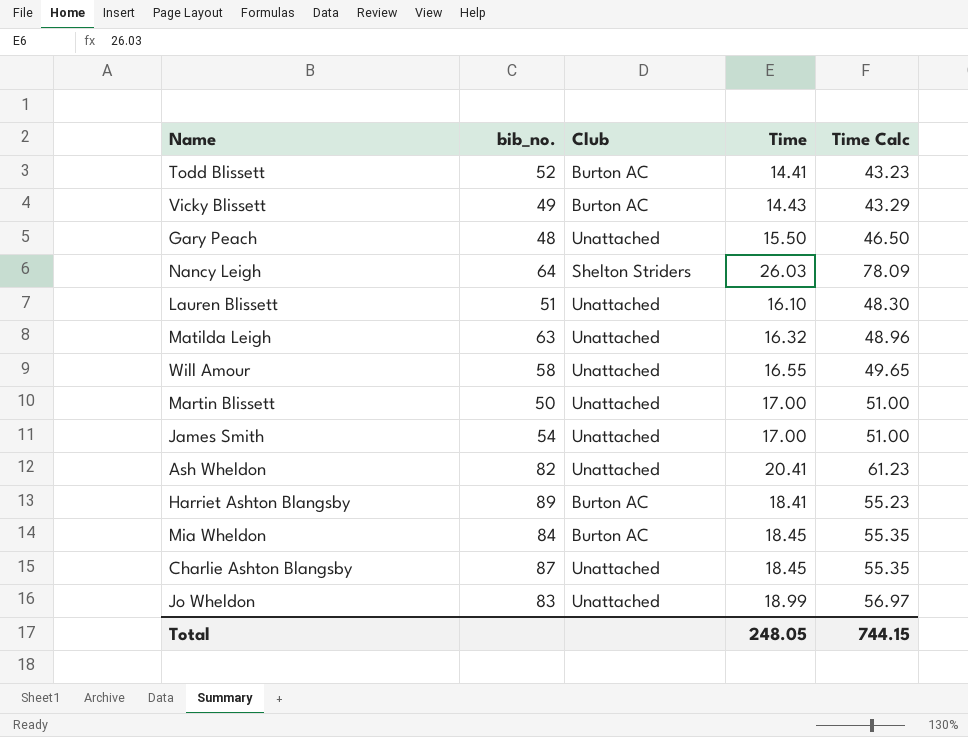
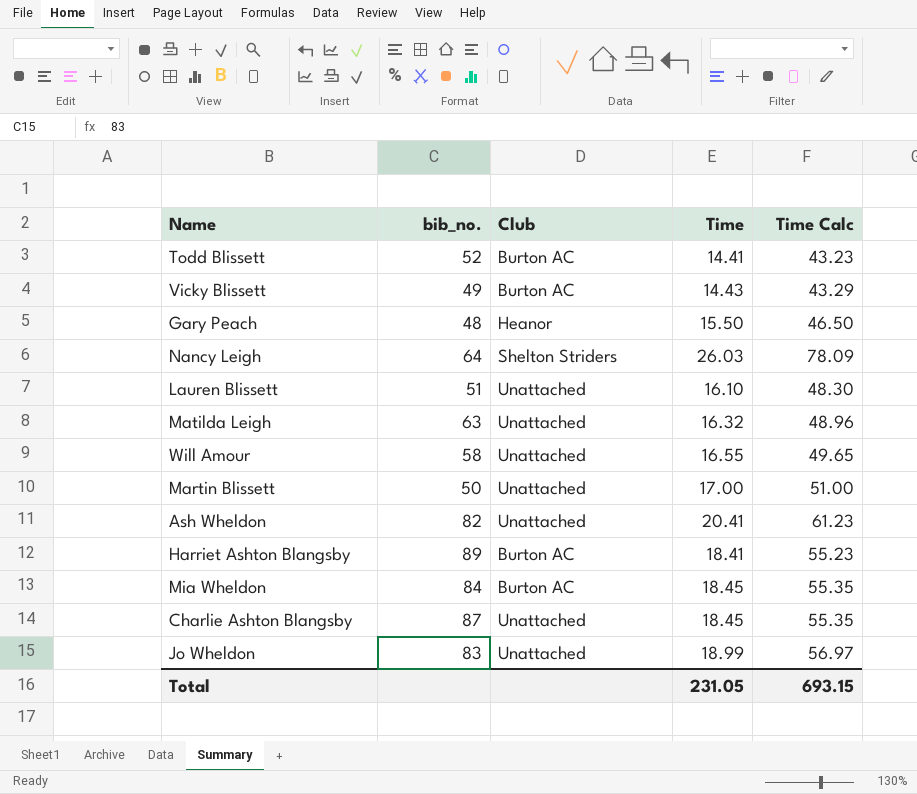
row James Smith: 54 | Unattached | 17.00 | 51.00 -> none
Gary Peach | Club: Unattached -> Heanor
Total | Time: 248.05 -> 231.05
Total | Time Calc: 744.15 -> 693.15

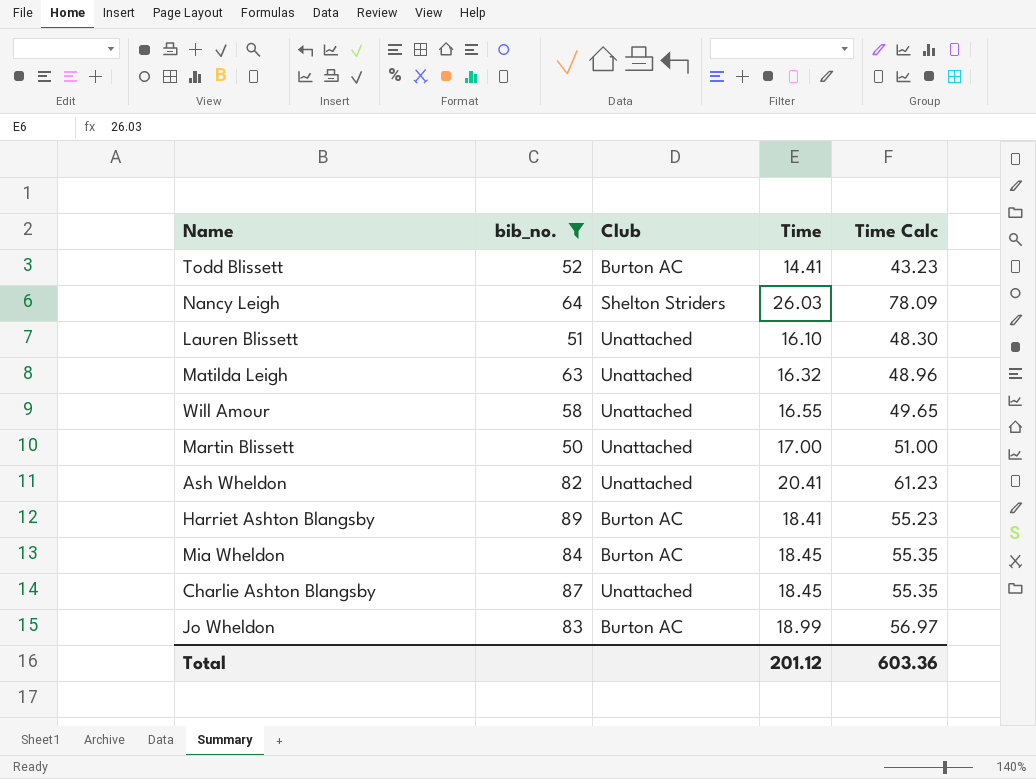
filter: none -> bib_no. >= 50
Jo Wheldon | Club: Unattached -> Burton AC
Total | Time: 231.05 -> 201.12
Total | Time Calc: 693.15 -> 603.36

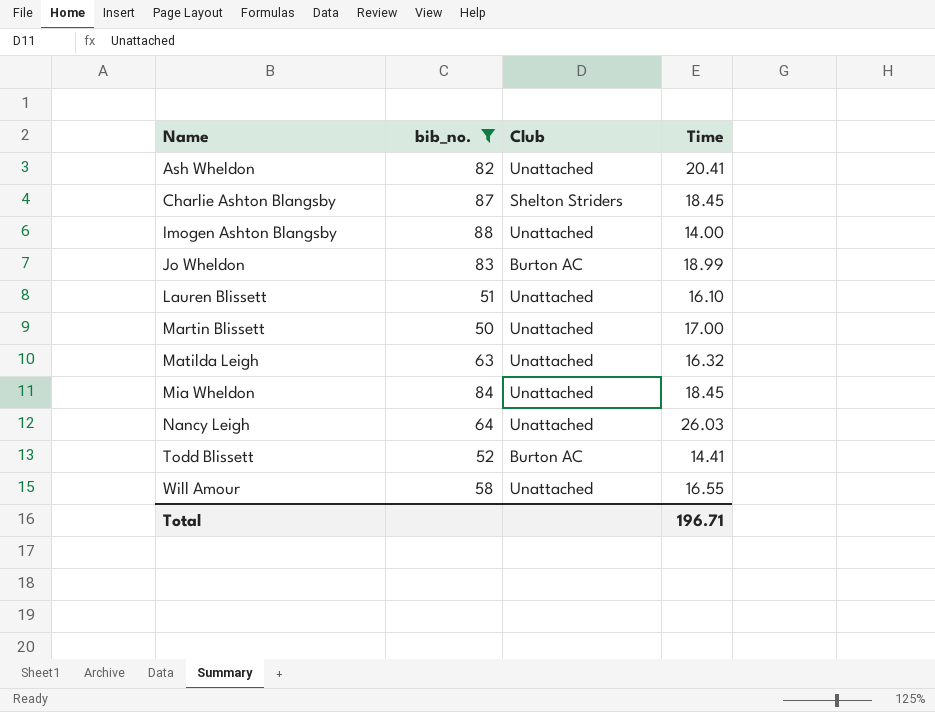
row order: none -> Name ascending
column Time Calc | formula: [Time] * 3 -> none
row Harriet Ashton Blangsby: 89 | Burton AC | 18.41 | 55.23 -> none
Charlie Ashton Blangsby | Club: Unattached -> Shelton Striders
row Imogen Ashton Blangsby: none -> 88 | Unattached | 14.00
Mia Wheldon | Club: Burton AC -> Unattached
Nancy Leigh | Club: Shelton Striders -> Unattached
Total | Time: 201.12 -> 196.71

